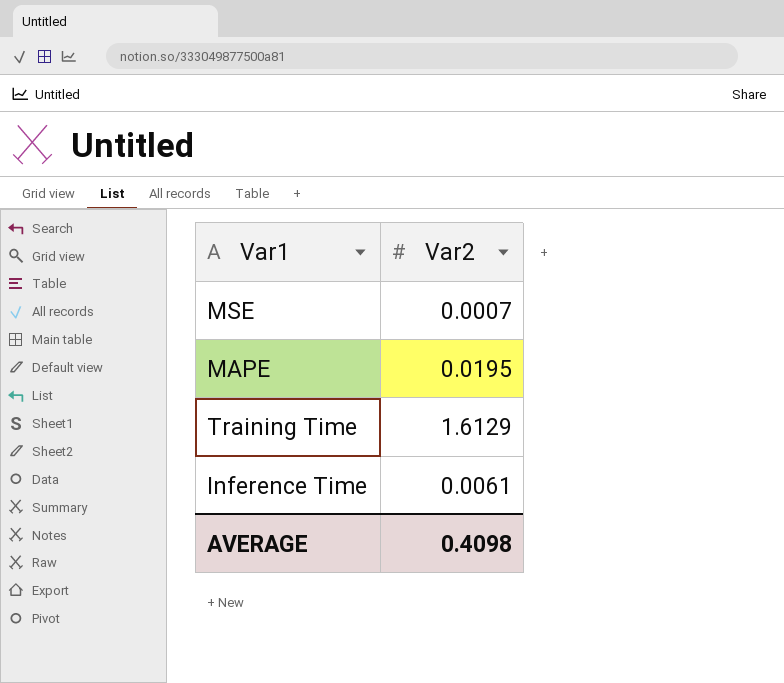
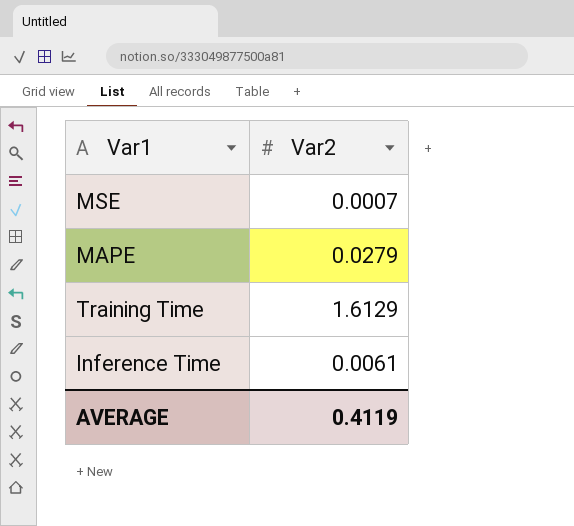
MAPE | Var2: 0.0195 -> 0.0279
AVERAGE | Var2: 0.4098 -> 0.4119

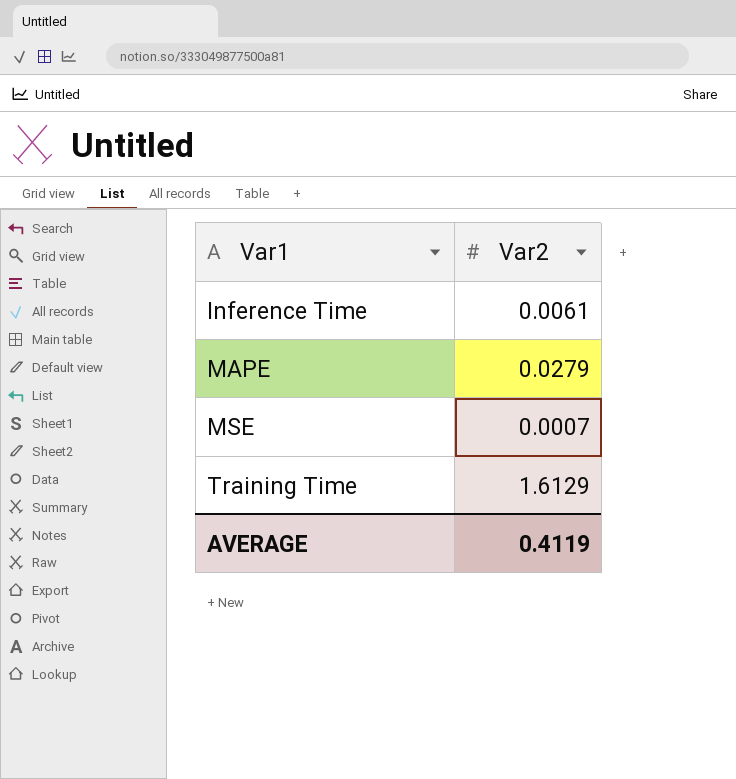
row order: none -> Var1 ascending

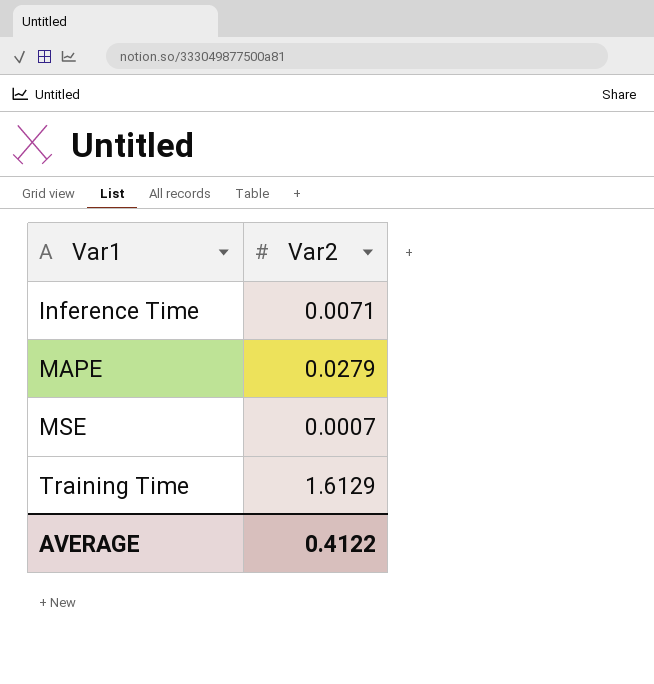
Inference Time | Var2: 0.0061 -> 0.0071
AVERAGE | Var2: 0.4119 -> 0.4122

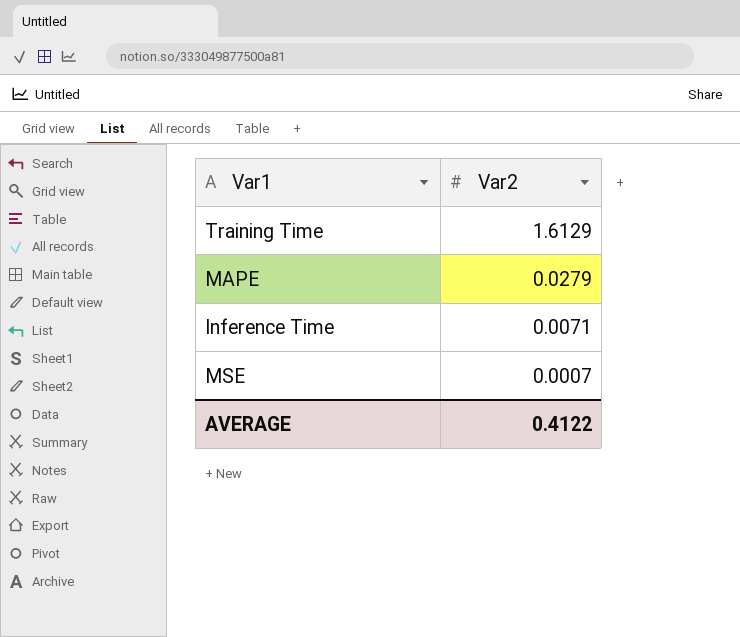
row order: Var1 ascending -> Var2 descending

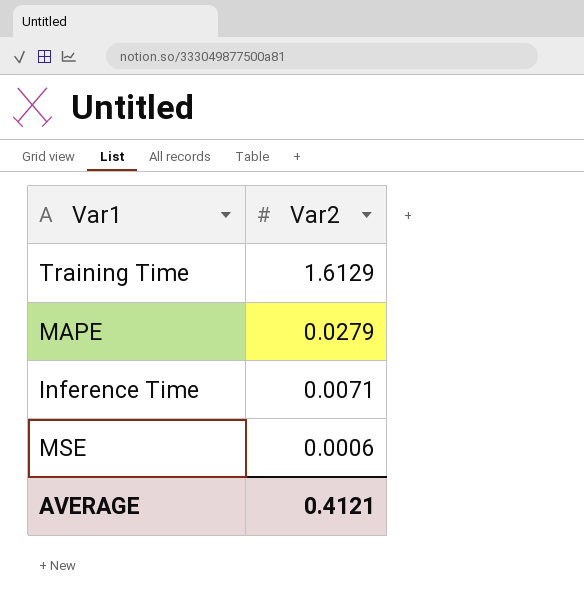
MSE | Var2: 0.0007 -> 0.0006
AVERAGE | Var2: 0.4122 -> 0.4121

